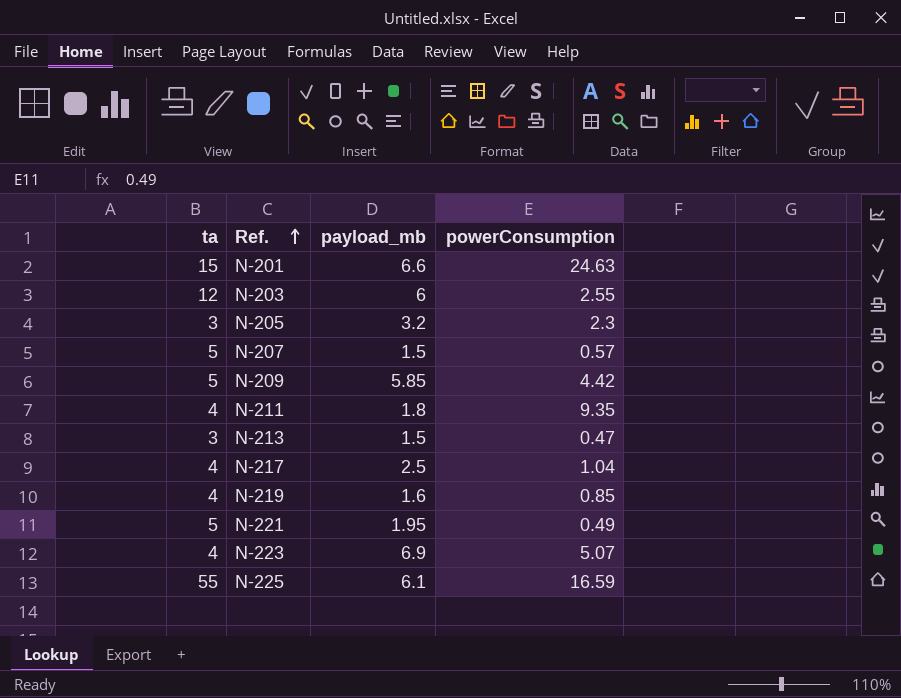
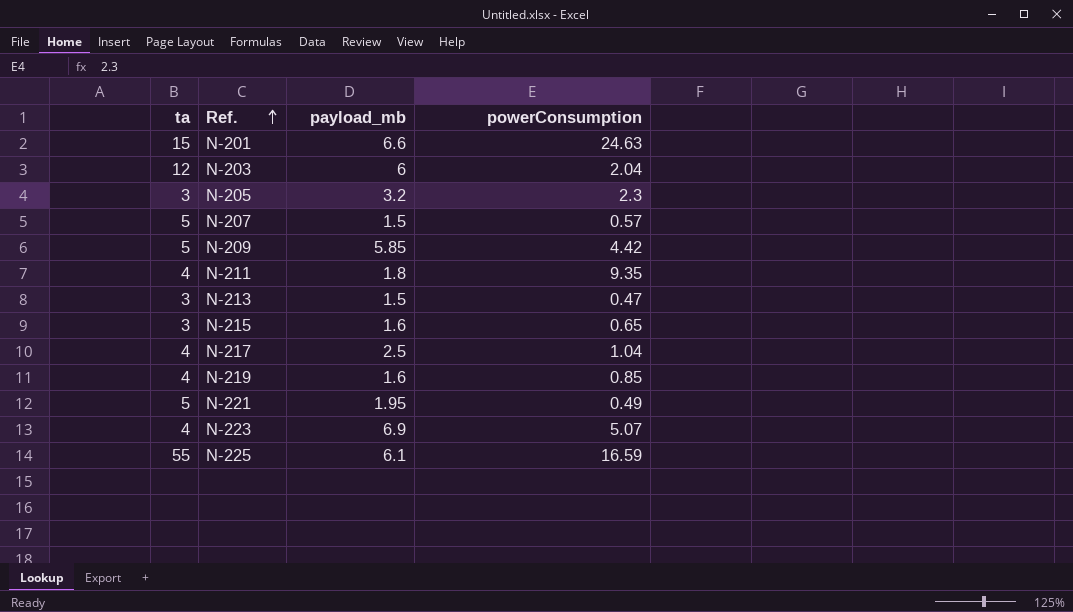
N-203 | powerConsumption: 2.55 -> 2.04
row N-215: none -> 3 | 1.6 | 0.65

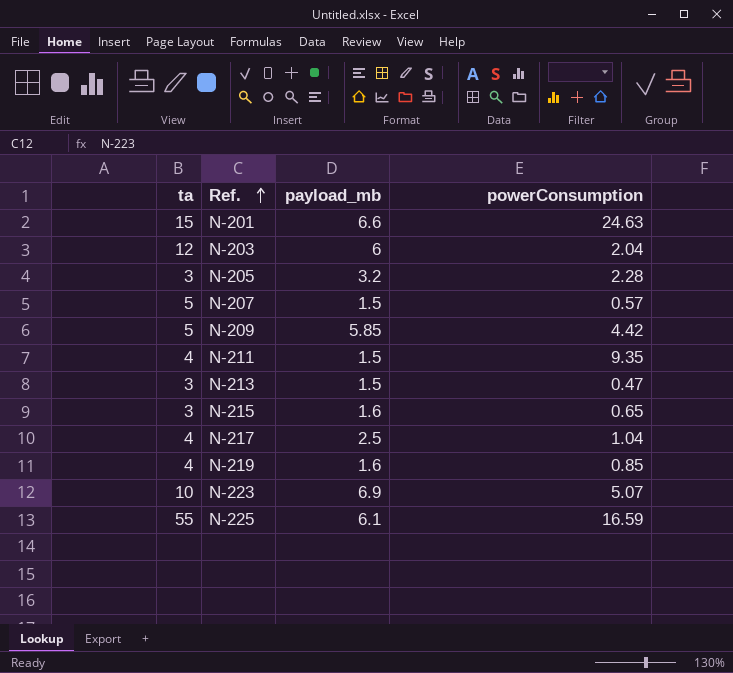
row N-221: 5 | 1.95 | 0.49 -> none
N-205 | powerConsumption: 2.3 -> 2.28
N-211 | payload_mb: 1.8 -> 1.5
N-223 | ta: 4 -> 10

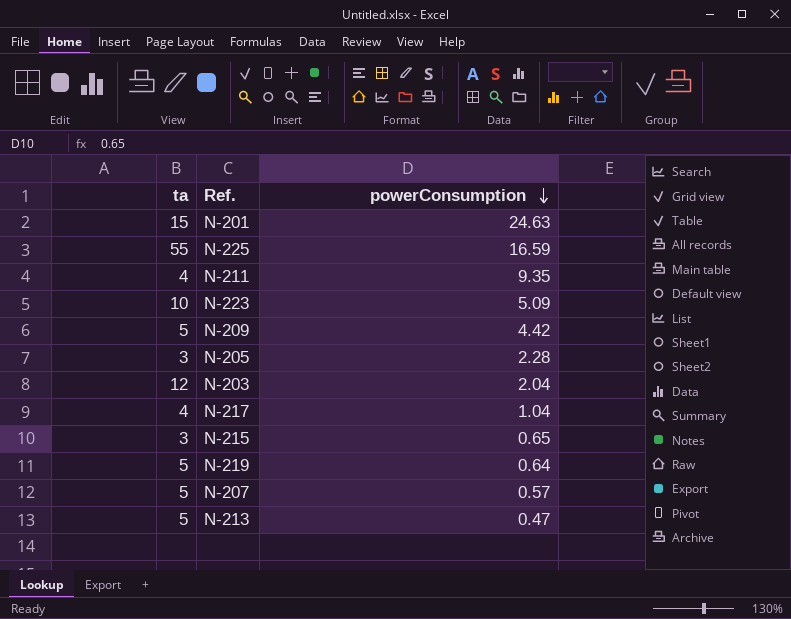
row order: Ref. ascending -> powerConsumption descending
column payload_mb | position: 3 -> none
N-223 | powerConsumption: 5.07 -> 5.09
N-219 | ta: 4 -> 5
N-219 | powerConsumption: 0.85 -> 0.64
N-213 | ta: 3 -> 5

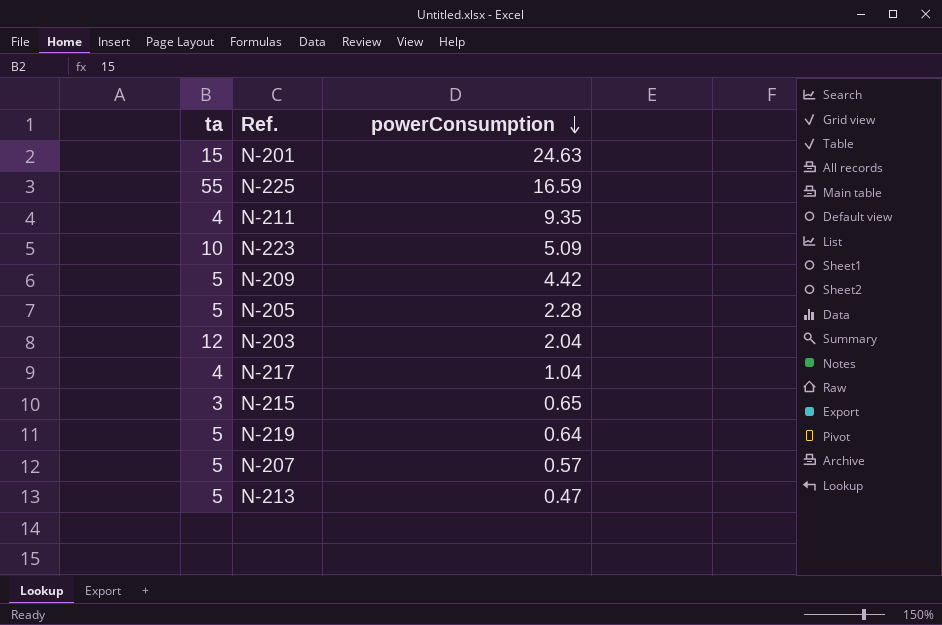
N-205 | ta: 3 -> 5

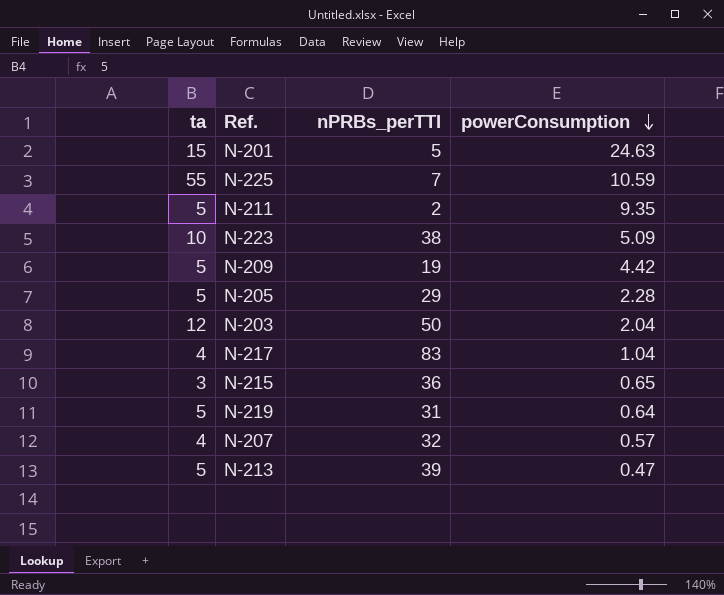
column nPRBs_perTTI | position: none -> 3
N-225 | powerConsumption: 16.59 -> 10.59
N-211 | ta: 4 -> 5
N-207 | ta: 5 -> 4

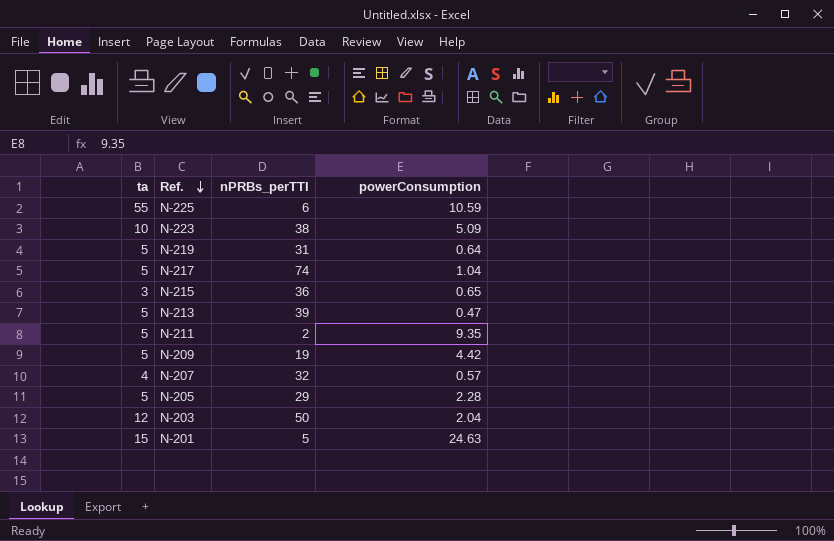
row order: powerConsumption descending -> Ref. descending
N-225 | nPRBs_perTTI: 7 -> 6
N-217 | ta: 4 -> 5
N-217 | nPRBs_perTTI: 83 -> 74

